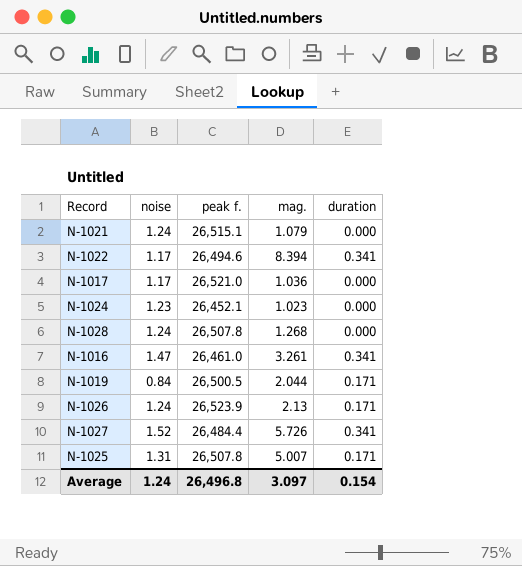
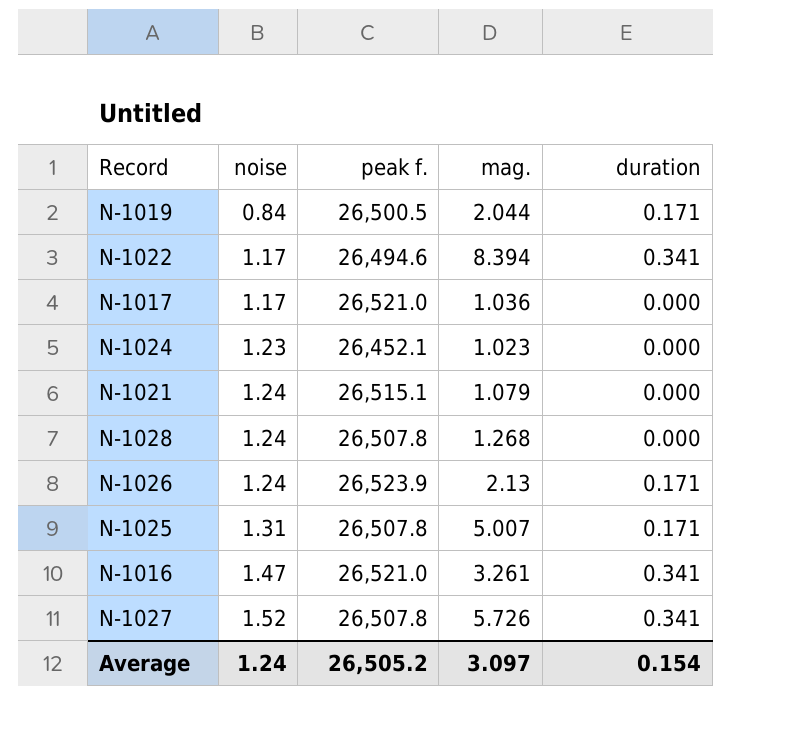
row order: none -> noise ascending
N-1016 | peak f.: 26,461.0 -> 26,521.0
N-1027 | peak f.: 26,484.4 -> 26,507.8
Average | peak f.: 26,496.8 -> 26,505.2

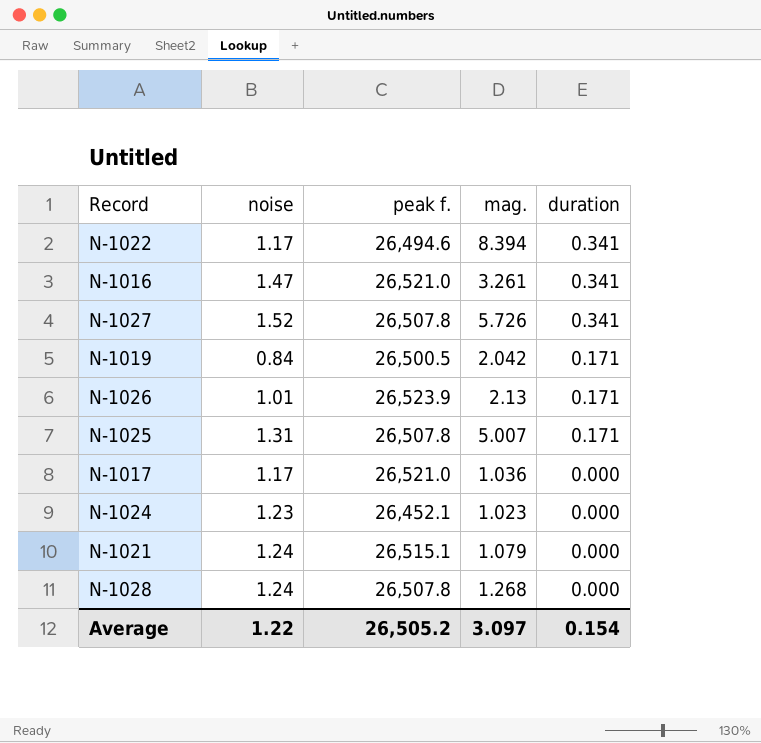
row order: noise ascending -> duration descending
N-1019 | mag.: 2.044 -> 2.042
N-1026 | noise: 1.24 -> 1.01
Average | noise: 1.24 -> 1.22

